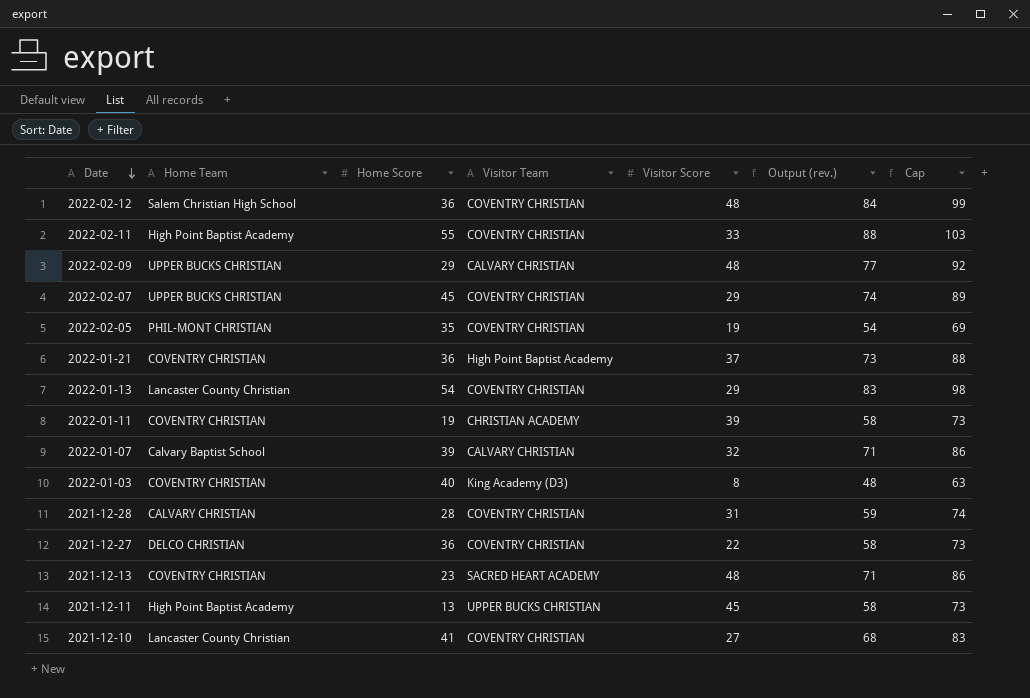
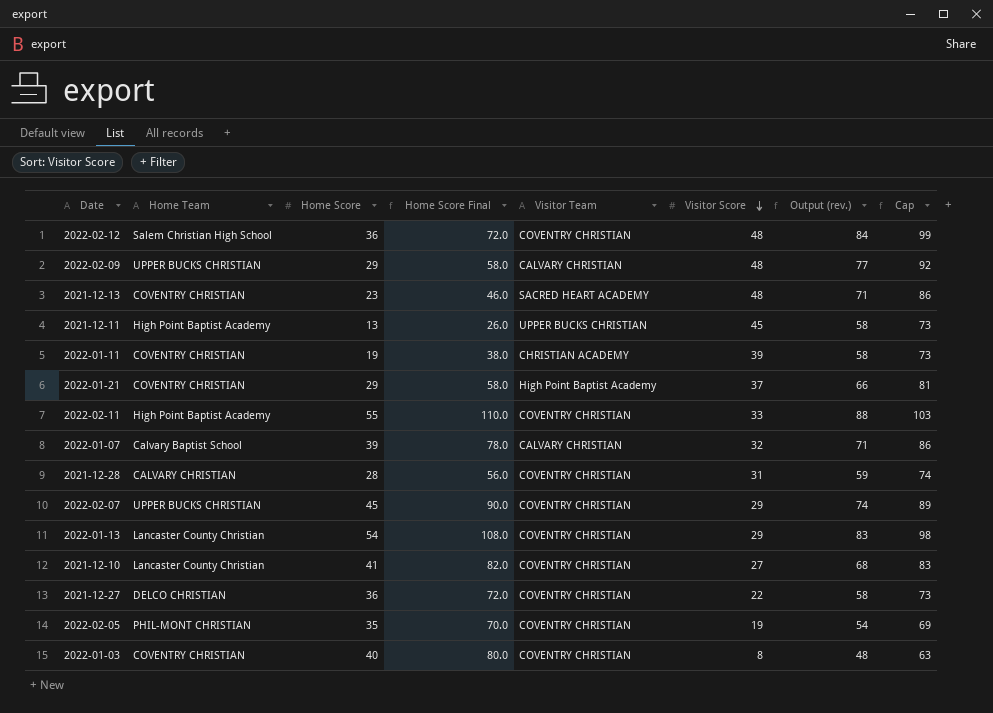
row order: Date descending -> Visitor Score descending
column Home Score Final | formula: none -> [Home Score] * 2
2022-01-21 | Home Score: 36 -> 29
2022-01-21 | Output (rev.): 73 -> 66
2022-01-21 | Cap: 88 -> 81
2022-01-03 | Visitor Team: King Academy (D3) -> COVENTRY CHRISTIAN

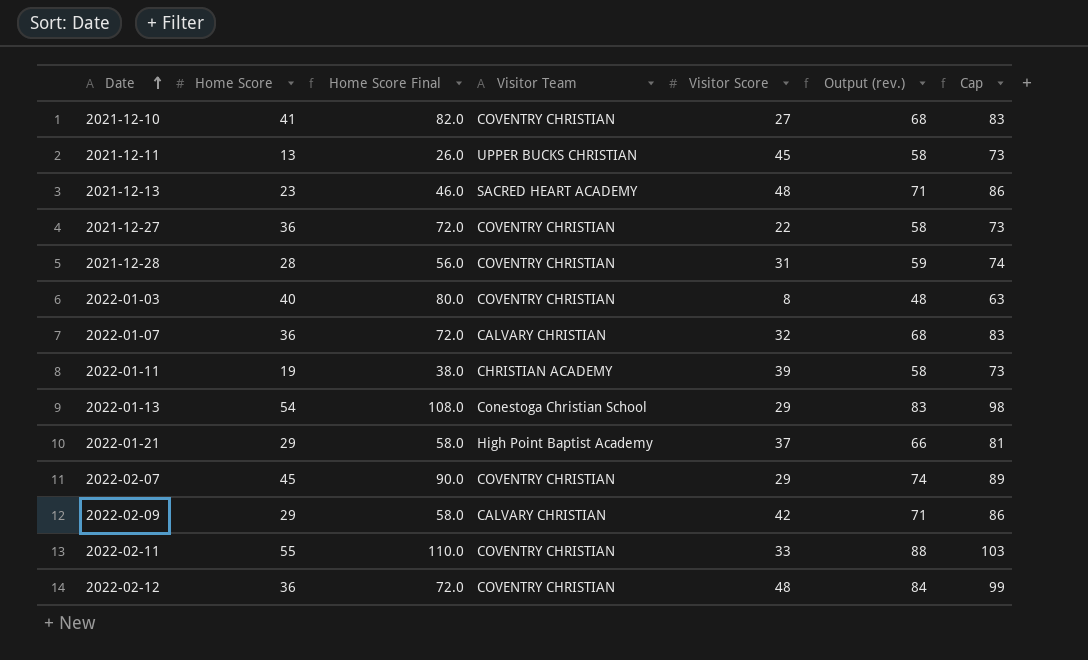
row order: Visitor Score descending -> Date ascending
column Home Team | position: 2 -> none
row 2022-02-05: PHIL-MONT CHRISTIAN | 35 | 70.0 | COVENTRY CHRISTIAN | 19 | 54 | 69 -> none
2022-01-07 | Home Score: 39 -> 36
2022-01-07 | Home Score Final: 78.0 -> 72.0
2022-01-07 | Output (rev.): 71 -> 68
2022-01-07 | Cap: 86 -> 83
2022-01-13 | Visitor Team: COVENTRY CHRISTIAN -> Conestoga Christian School
2022-02-09 | Visitor Score: 48 -> 42
2022-02-09 | Output (rev.): 77 -> 71
2022-02-09 | Cap: 92 -> 86

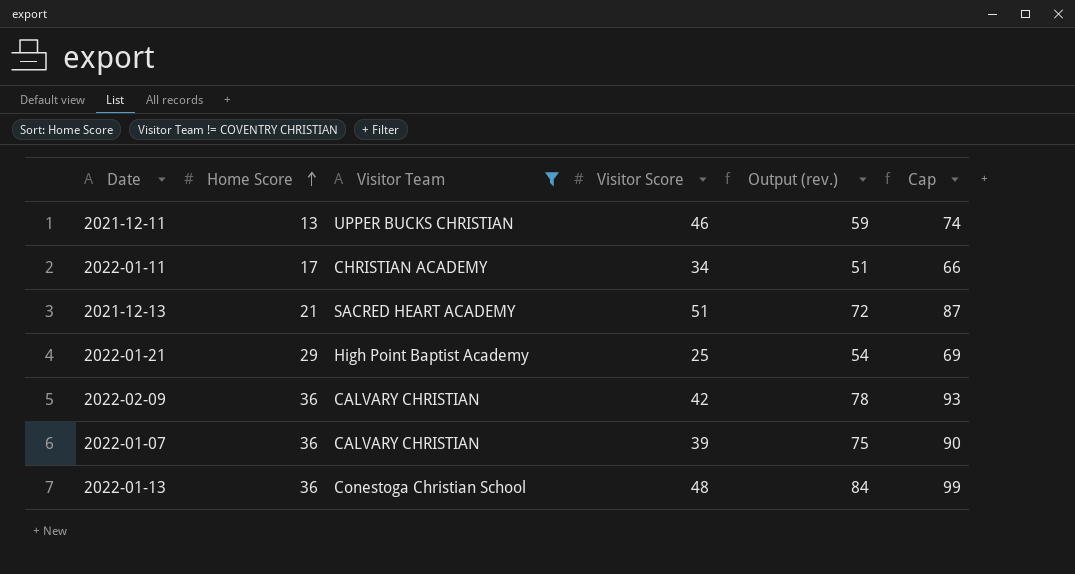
filter: none -> Visitor Team != COVENTRY CHRISTIAN
row order: Date ascending -> Home Score ascending
column Home Score Final | formula: [Home Score] * 2 -> none
2021-12-11 | Visitor Score: 45 -> 46
2021-12-11 | Output (rev.): 58 -> 59
2021-12-11 | Cap: 73 -> 74
2022-01-11 | Home Score: 19 -> 17
2022-01-11 | Visitor Score: 39 -> 34
2022-01-11 | Output (rev.): 58 -> 51
2022-01-11 | Cap: 73 -> 66
2021-12-13 | Home Score: 23 -> 21
2021-12-13 | Visitor Score: 48 -> 51
2021-12-13 | Output (rev.): 71 -> 72
2021-12-13 | Cap: 86 -> 87
2022-01-21 | Visitor Score: 37 -> 25
2022-01-21 | Output (rev.): 66 -> 54
2022-01-21 | Cap: 81 -> 69
2022-02-09 | Home Score: 29 -> 36
2022-02-09 | Output (rev.): 71 -> 78
2022-02-09 | Cap: 86 -> 93
2022-01-07 | Visitor Score: 32 -> 39
2022-01-07 | Output (rev.): 68 -> 75
2022-01-07 | Cap: 83 -> 90
2022-01-13 | Home Score: 54 -> 36
2022-01-13 | Visitor Score: 29 -> 48
2022-01-13 | Output (rev.): 83 -> 84
2022-01-13 | Cap: 98 -> 99

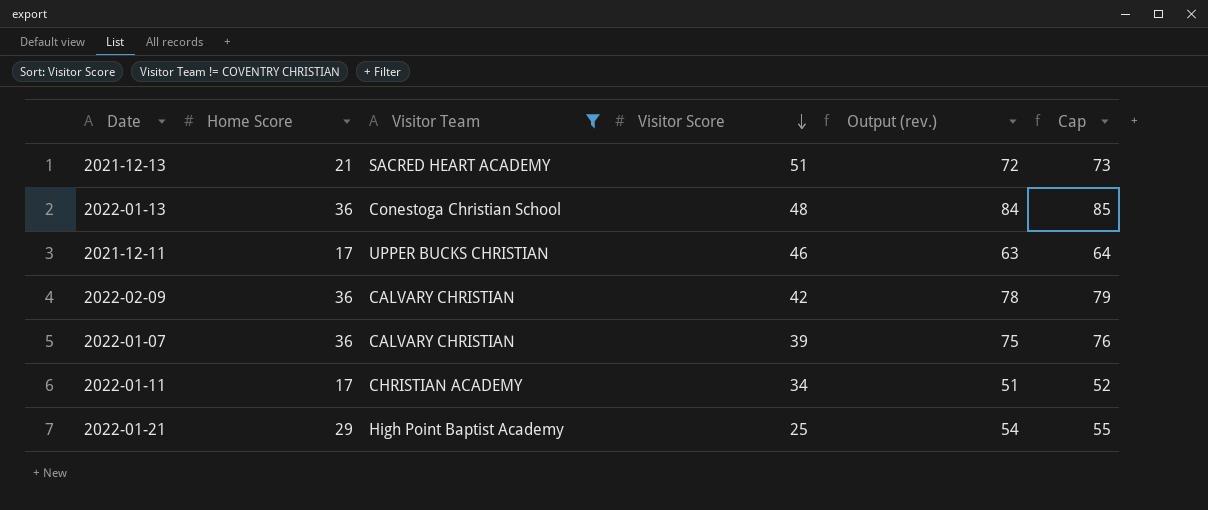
row order: Home Score ascending -> Visitor Score descending
column Cap | formula: [Output (rev.)] + 15 -> [Output (rev.)] + 1
2021-12-11 | Home Score: 13 -> 17
2021-12-11 | Output (rev.): 59 -> 63

